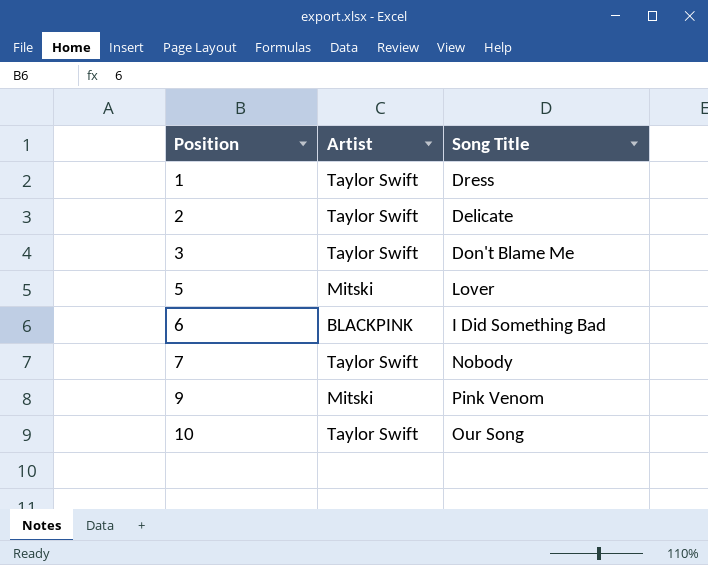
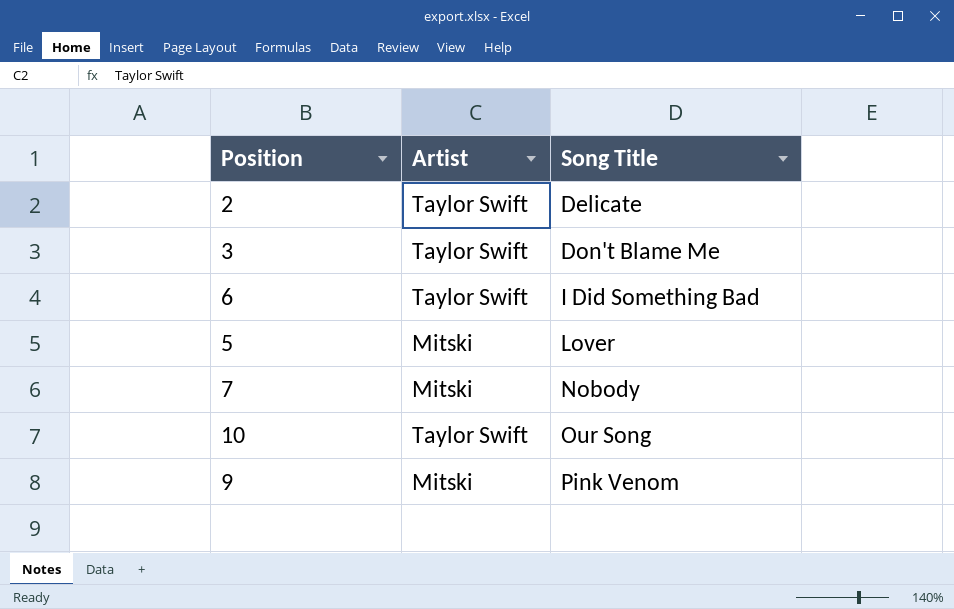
row order: Position ascending -> Song Title ascending
row 1: Taylor Swift | Dress -> none
6 | Artist: BLACKPINK -> Taylor Swift
7 | Artist: Taylor Swift -> Mitski

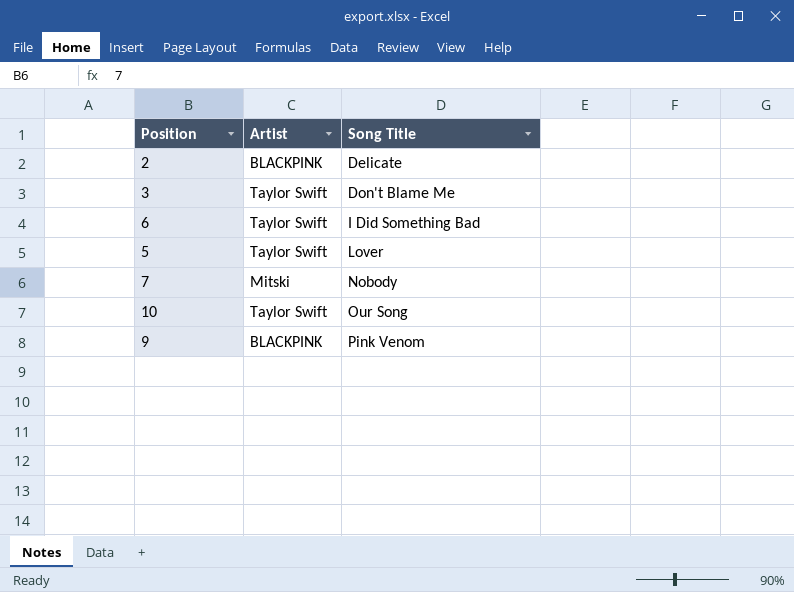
2 | Artist: Taylor Swift -> BLACKPINK
5 | Artist: Mitski -> Taylor Swift
9 | Artist: Mitski -> BLACKPINK

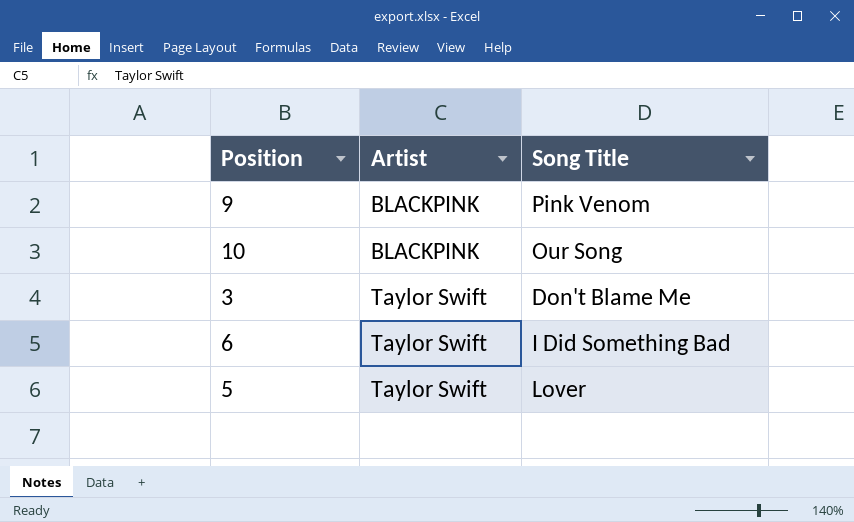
row order: Song Title ascending -> Artist ascending
row 2: BLACKPINK | Delicate -> none
row 7: Mitski | Nobody -> none
10 | Artist: Taylor Swift -> BLACKPINK

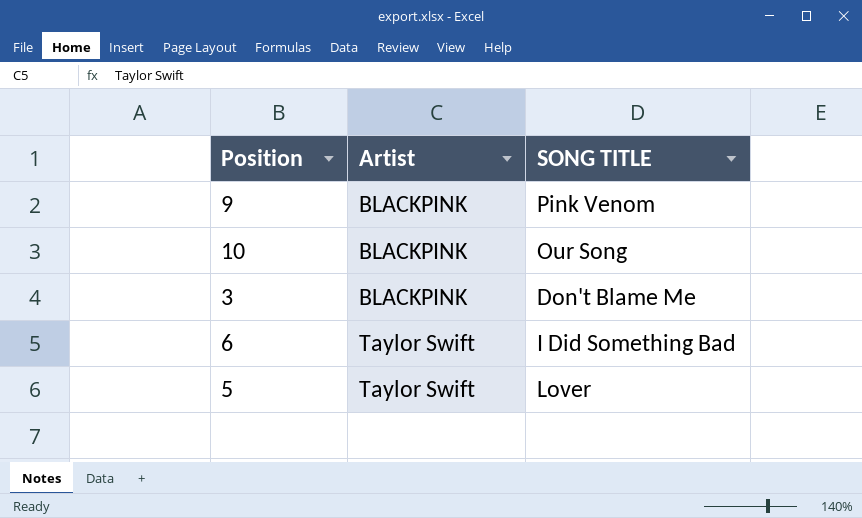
column name: Song Title -> SONG TITLE
3 | Artist: Taylor Swift -> BLACKPINK

